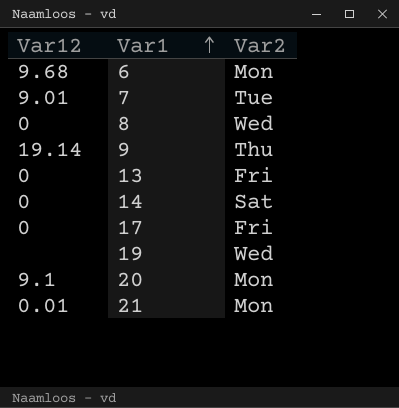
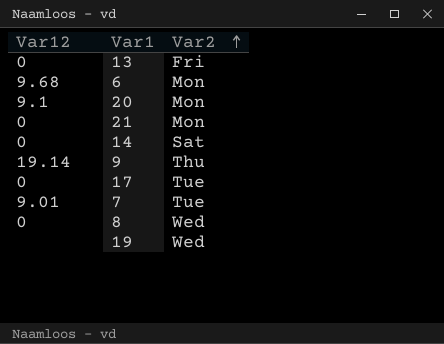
row order: Var1 ascending -> Var2 ascending
21 | Var12: 0.01 -> 0
17 | Var2: Fri -> Tue

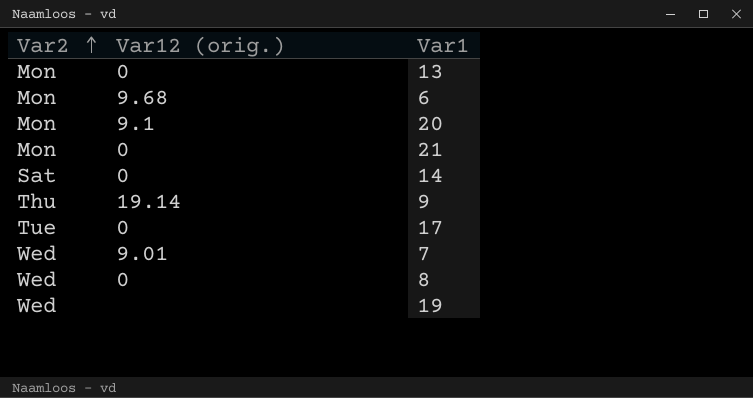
column Var2 | position: 3 -> 1
column name: Var12 -> Var12 (orig.)
13 | Var2: Fri -> Mon
7 | Var2: Tue -> Wed

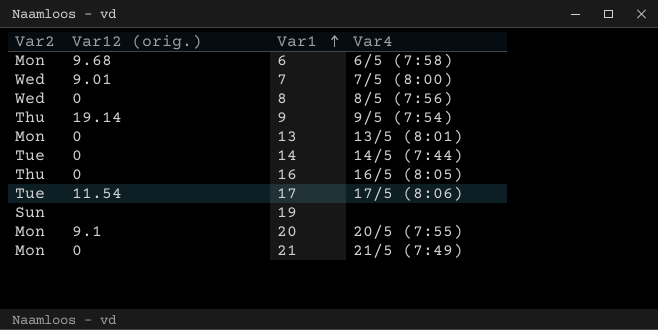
row order: Var2 ascending -> Var1 ascending
column Var4 | position: none -> 4
14 | Var2: Sat -> Tue
row 16: none -> Thu | 0 | 16/5 (8:05)
17 | Var12 (orig.): 0 -> 11.54
19 | Var2: Wed -> Sun

